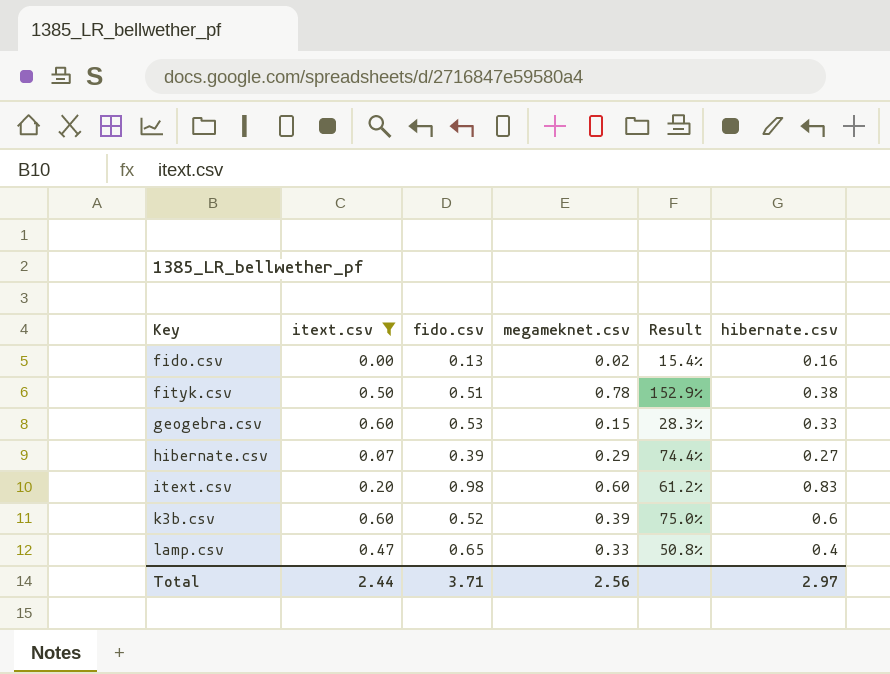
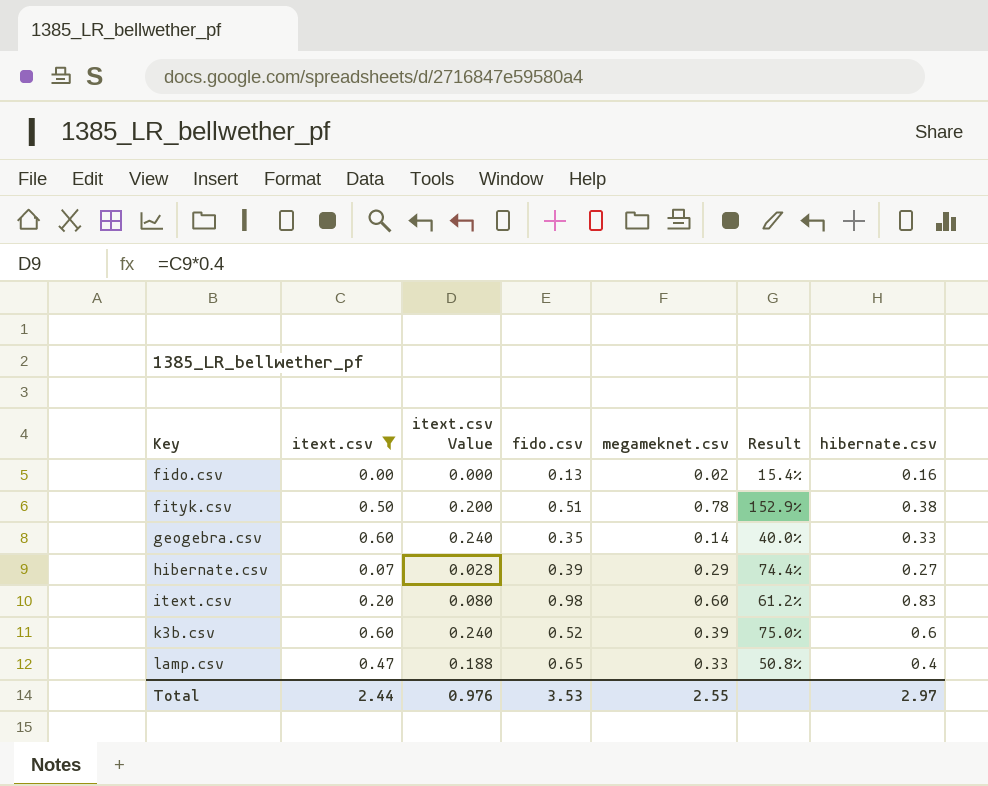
column itext.csv Value | formula: none -> [itext.csv] * 0.4
geogebra.csv | fido.csv: 0.53 -> 0.35
geogebra.csv | megameknet.csv: 0.15 -> 0.14
geogebra.csv | Result: 28.3% -> 40.0%
Total | fido.csv: 3.71 -> 3.53
Total | megameknet.csv: 2.56 -> 2.55

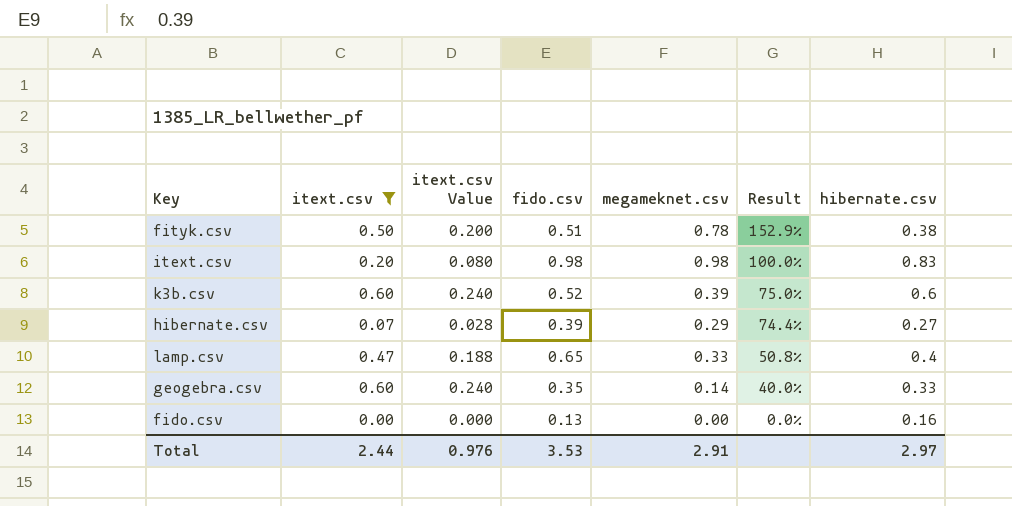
row order: Key ascending -> Result descending
itext.csv | megameknet.csv: 0.60 -> 0.98
itext.csv | Result: 61.2% -> 100.0%
fido.csv | megameknet.csv: 0.02 -> 0.00
fido.csv | Result: 15.4% -> 0.0%
Total | megameknet.csv: 2.55 -> 2.91

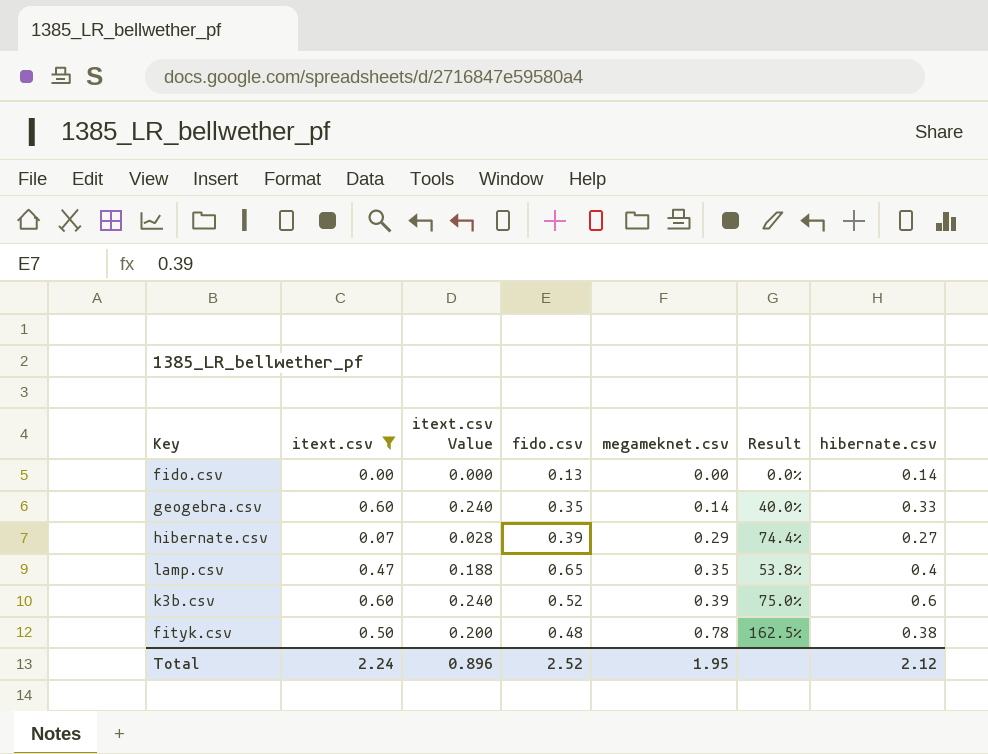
row order: Result descending -> megameknet.csv ascending
row itext.csv: 0.20 | 0.080 | 0.98 | 0.98 | 100.0% | 0.83 -> none
fido.csv | hibernate.csv: 0.16 -> 0.14
lamp.csv | megameknet.csv: 0.33 -> 0.35
lamp.csv | Result: 50.8% -> 53.8%
fityk.csv | fido.csv: 0.51 -> 0.48
fityk.csv | Result: 152.9% -> 162.5%
Total | itext.csv: 2.44 -> 2.24
Total | itext.csv Value: 0.976 -> 0.896
Total | fido.csv: 3.53 -> 2.52
Total | megameknet.csv: 2.91 -> 1.95
Total | hibernate.csv: 2.97 -> 2.12

